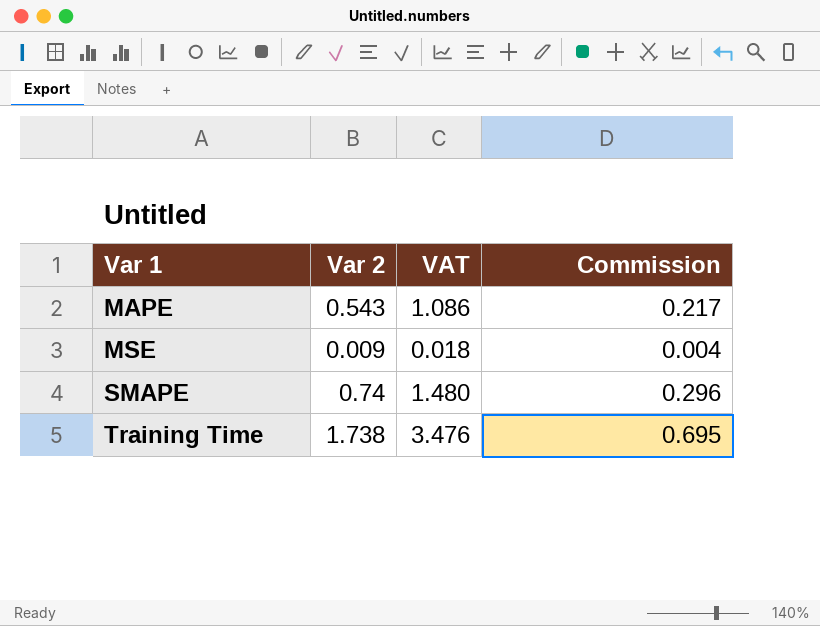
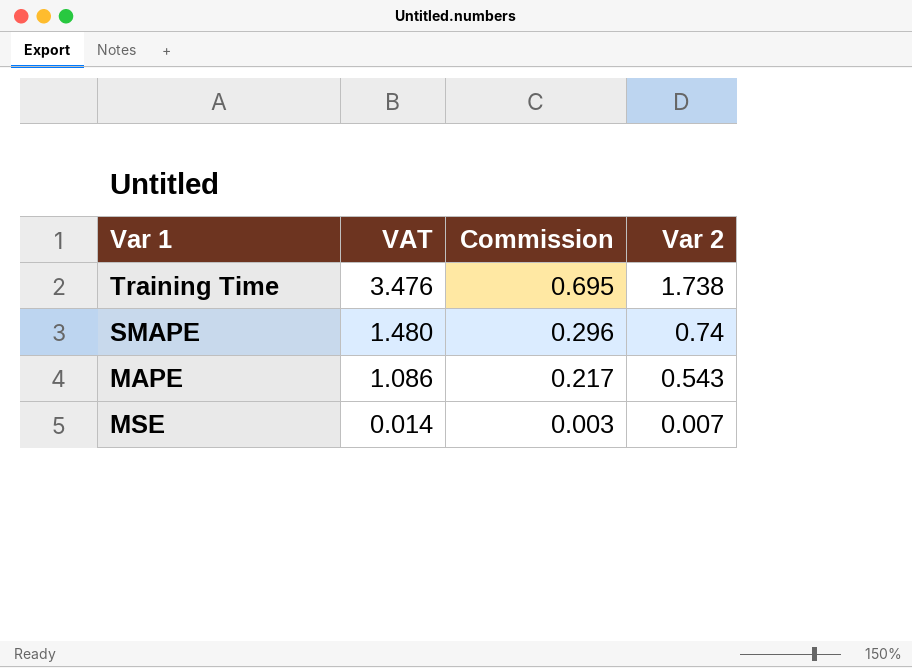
row order: Var 1 ascending -> VAT descending
column Var 2 | position: 2 -> 4
MSE | VAT: 0.018 -> 0.014
MSE | Commission: 0.004 -> 0.003
MSE | Var 2: 0.009 -> 0.007

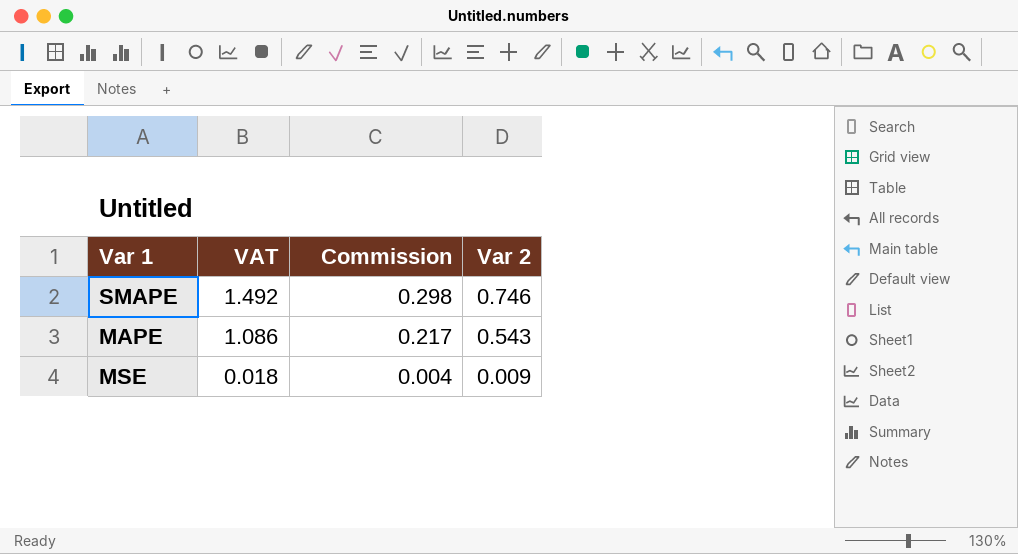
row Training Time: 3.476 | 0.695 | 1.738 -> none
SMAPE | VAT: 1.480 -> 1.492
SMAPE | Commission: 0.296 -> 0.298
SMAPE | Var 2: 0.74 -> 0.746
MSE | VAT: 0.014 -> 0.018
MSE | Commission: 0.003 -> 0.004
MSE | Var 2: 0.007 -> 0.009

